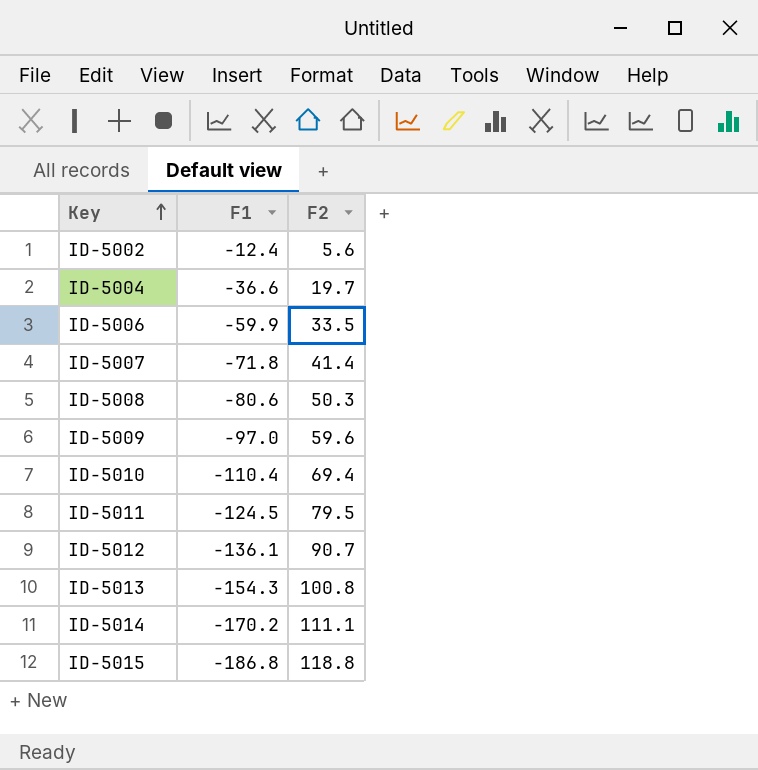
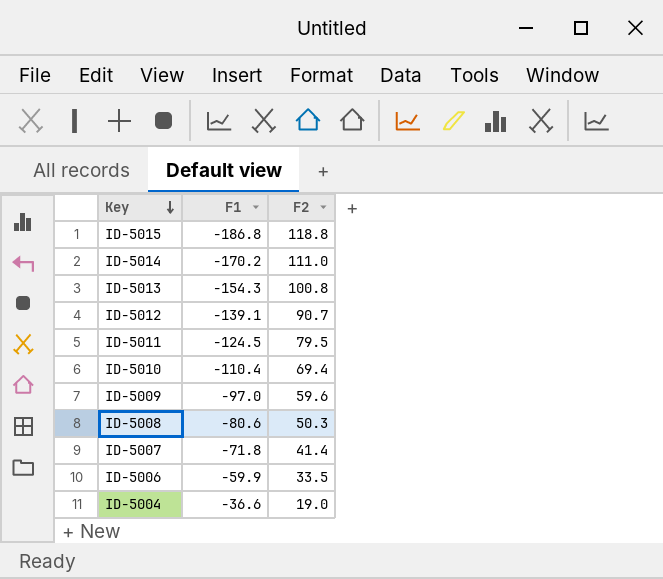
row order: Key ascending -> Key descending
row ID-5002: -12.4 | 5.6 -> none
ID-5014 | F2: 111.1 -> 111.0
ID-5012 | F1: -136.1 -> -139.1
ID-5004 | F2: 19.7 -> 19.0

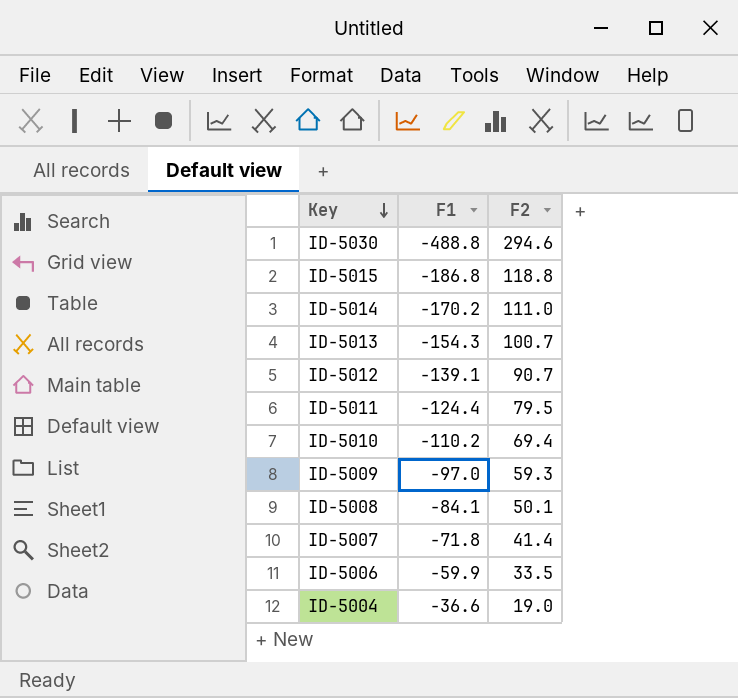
row ID-5030: none -> -488.8 | 294.6
ID-5013 | F2: 100.8 -> 100.7
ID-5011 | F1: -124.5 -> -124.4
ID-5010 | F1: -110.4 -> -110.2
ID-5009 | F2: 59.6 -> 59.3
ID-5008 | F1: -80.6 -> -84.1
ID-5008 | F2: 50.3 -> 50.1

